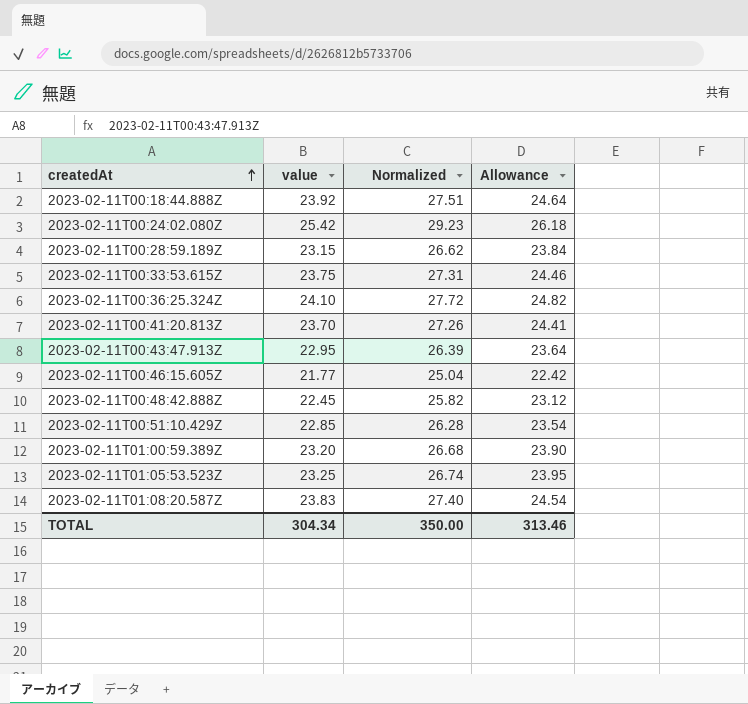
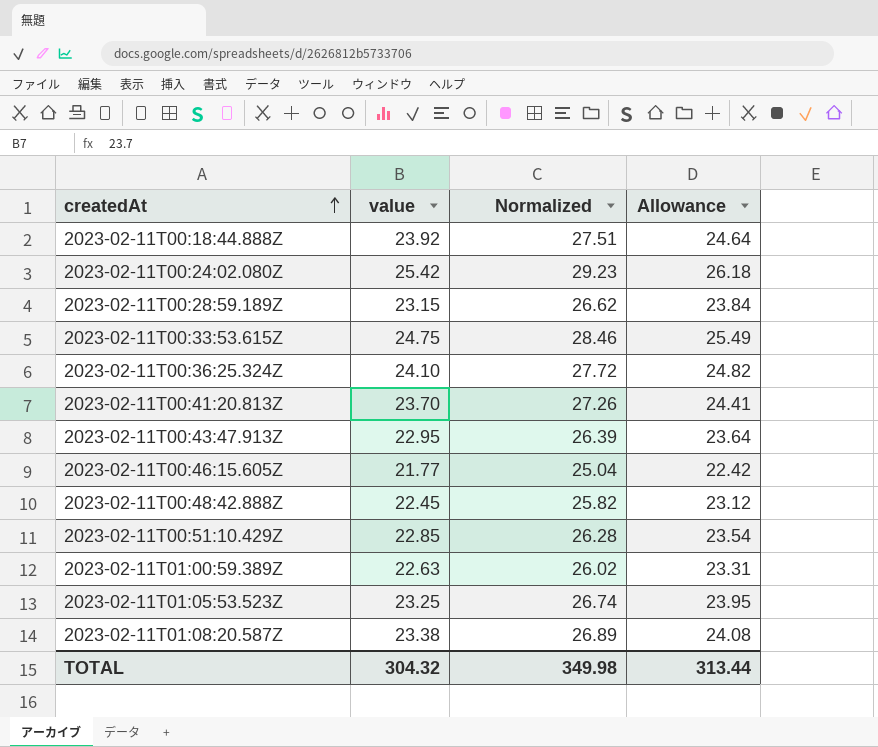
2023-02-11T00:33:53.615Z | value: 23.75 -> 24.75
2023-02-11T00:33:53.615Z | Normalized: 27.31 -> 28.46
2023-02-11T00:33:53.615Z | Allowance: 24.46 -> 25.49
2023-02-11T01:00:59.389Z | value: 23.20 -> 22.63
2023-02-11T01:00:59.389Z | Normalized: 26.68 -> 26.02
2023-02-11T01:00:59.389Z | Allowance: 23.90 -> 23.31
2023-02-11T01:08:20.587Z | value: 23.83 -> 23.38
2023-02-11T01:08:20.587Z | Normalized: 27.40 -> 26.89
2023-02-11T01:08:20.587Z | Allowance: 24.54 -> 24.08
TOTAL | value: 304.34 -> 304.32
TOTAL | Normalized: 350.00 -> 349.98
TOTAL | Allowance: 313.46 -> 313.44

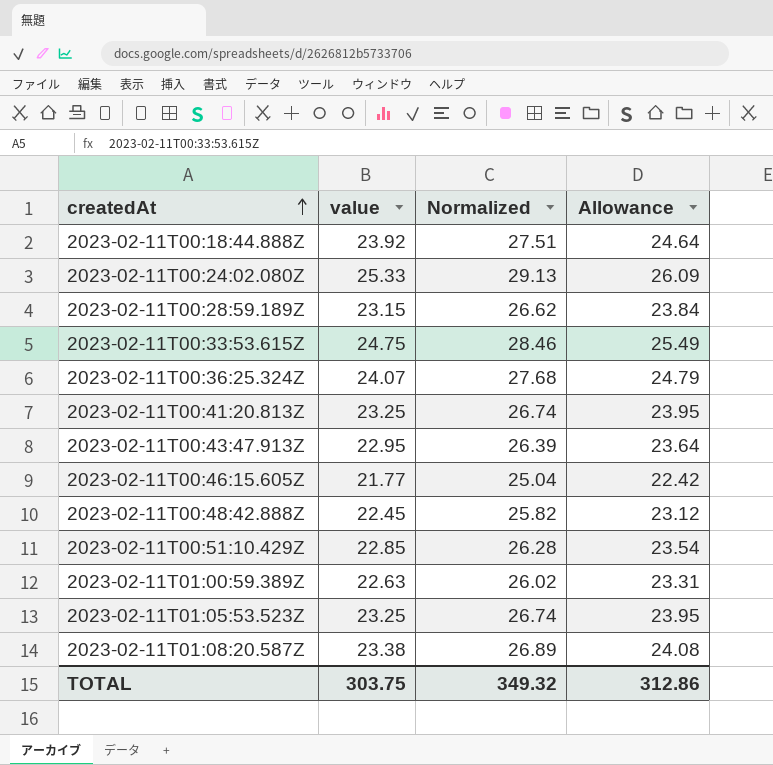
2023-02-11T00:24:02.080Z | value: 25.42 -> 25.33
2023-02-11T00:24:02.080Z | Normalized: 29.23 -> 29.13
2023-02-11T00:24:02.080Z | Allowance: 26.18 -> 26.09
2023-02-11T00:36:25.324Z | value: 24.10 -> 24.07
2023-02-11T00:36:25.324Z | Normalized: 27.72 -> 27.68
2023-02-11T00:36:25.324Z | Allowance: 24.82 -> 24.79
2023-02-11T00:41:20.813Z | value: 23.70 -> 23.25
2023-02-11T00:41:20.813Z | Normalized: 27.26 -> 26.74
2023-02-11T00:41:20.813Z | Allowance: 24.41 -> 23.95
TOTAL | value: 304.32 -> 303.75
TOTAL | Normalized: 349.98 -> 349.32
TOTAL | Allowance: 313.44 -> 312.86

